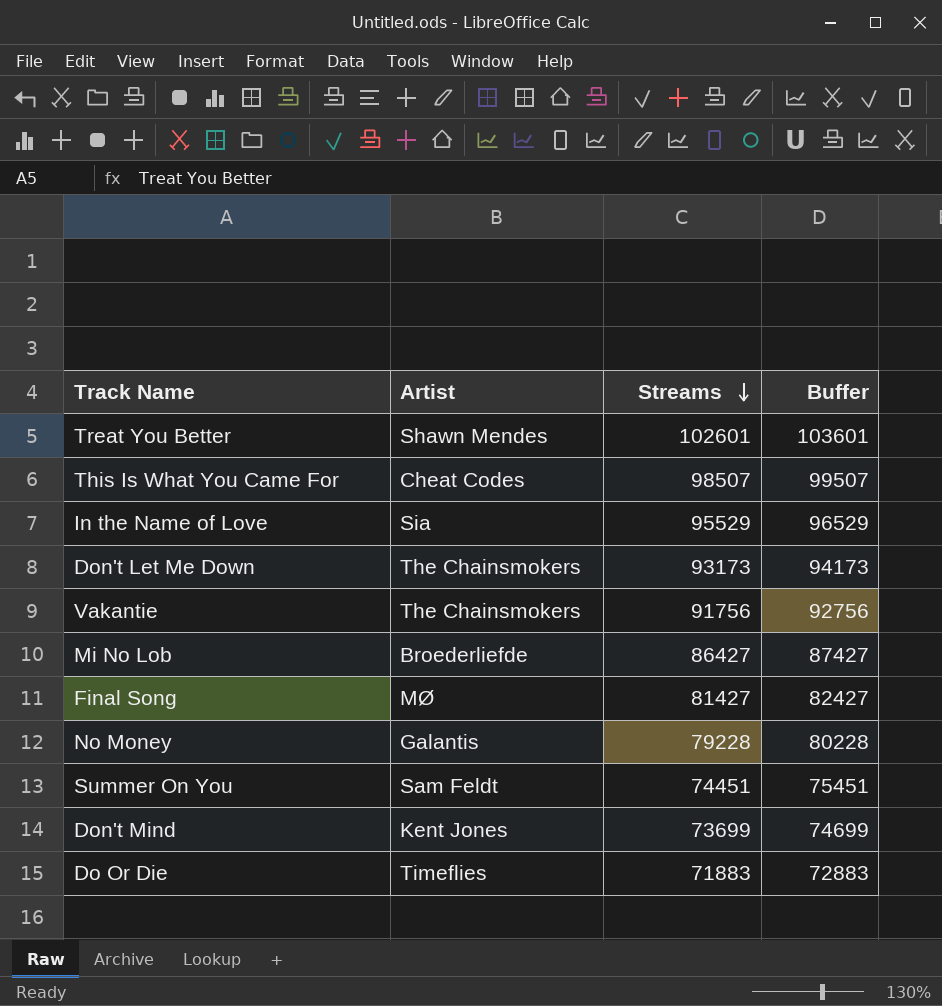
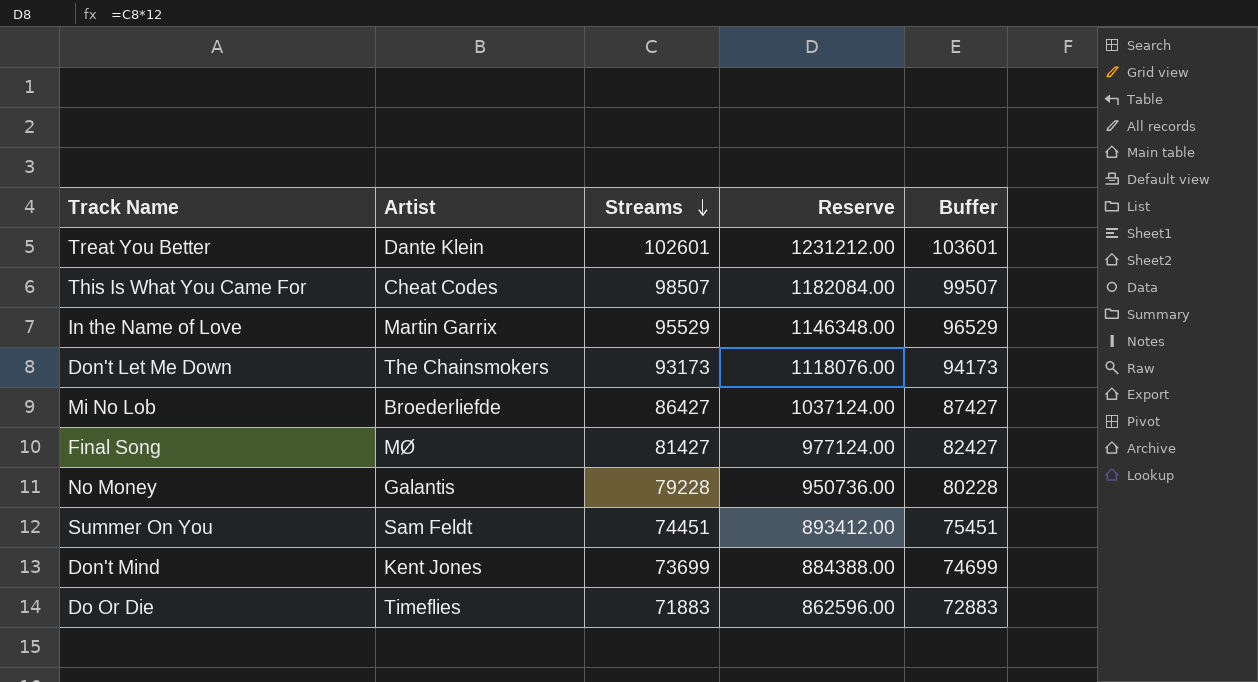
column Reserve | formula: none -> [Streams] * 12
row Vakantie: The Chainsmokers | 91756 | 92756 -> none
Treat You Better | Artist: Shawn Mendes -> Dante Klein
In the Name of Love | Artist: Sia -> Martin Garrix

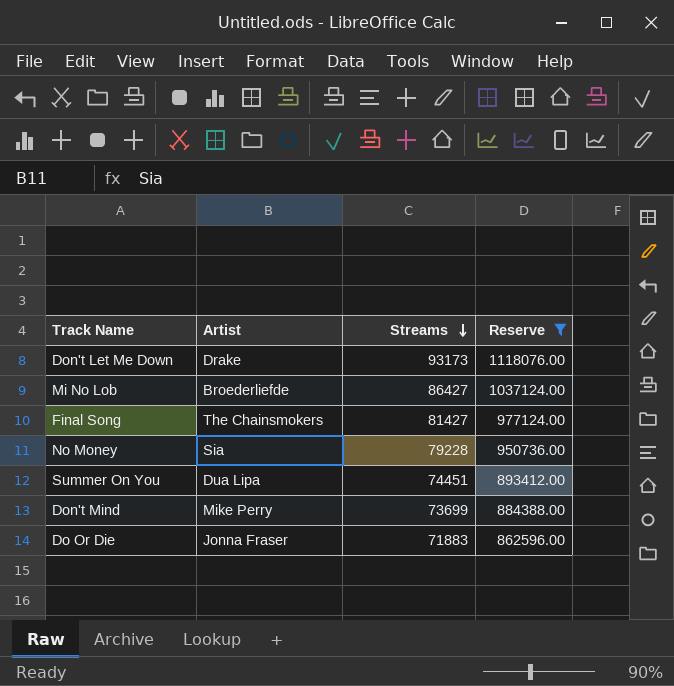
filter: none -> Reserve <= 1118076.00
column Buffer | formula: [Streams] + 1000 -> none
Don't Let Me Down | Artist: The Chainsmokers -> Drake
Final Song | Artist: MØ -> The Chainsmokers
No Money | Artist: Galantis -> Sia
Summer On You | Artist: Sam Feldt -> Dua Lipa
Don't Mind | Artist: Kent Jones -> Mike Perry
Do Or Die | Artist: Timeflies -> Jonna Fraser

